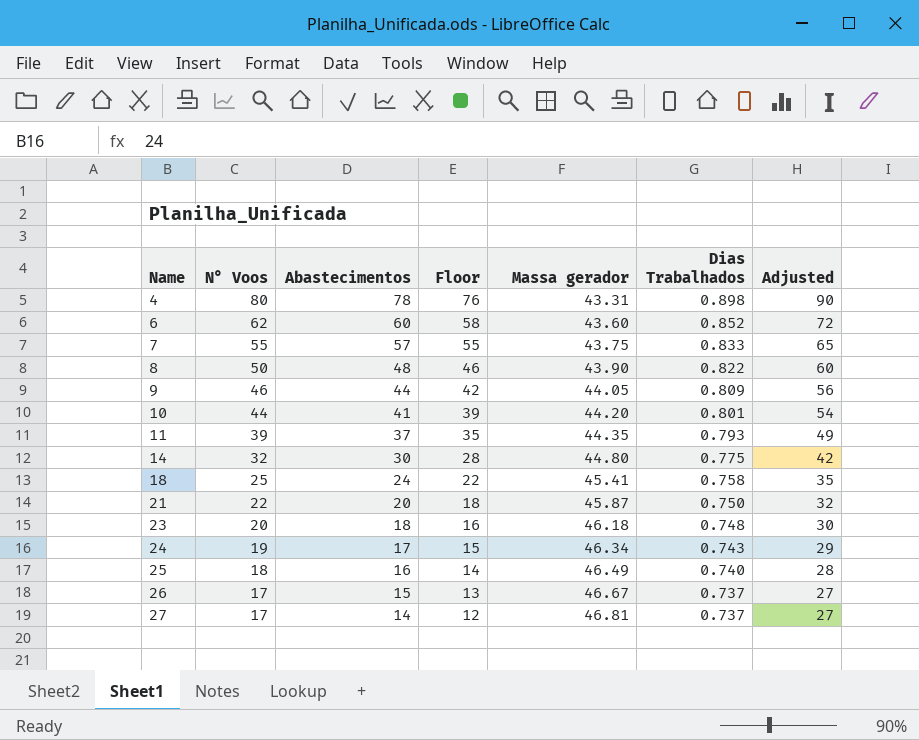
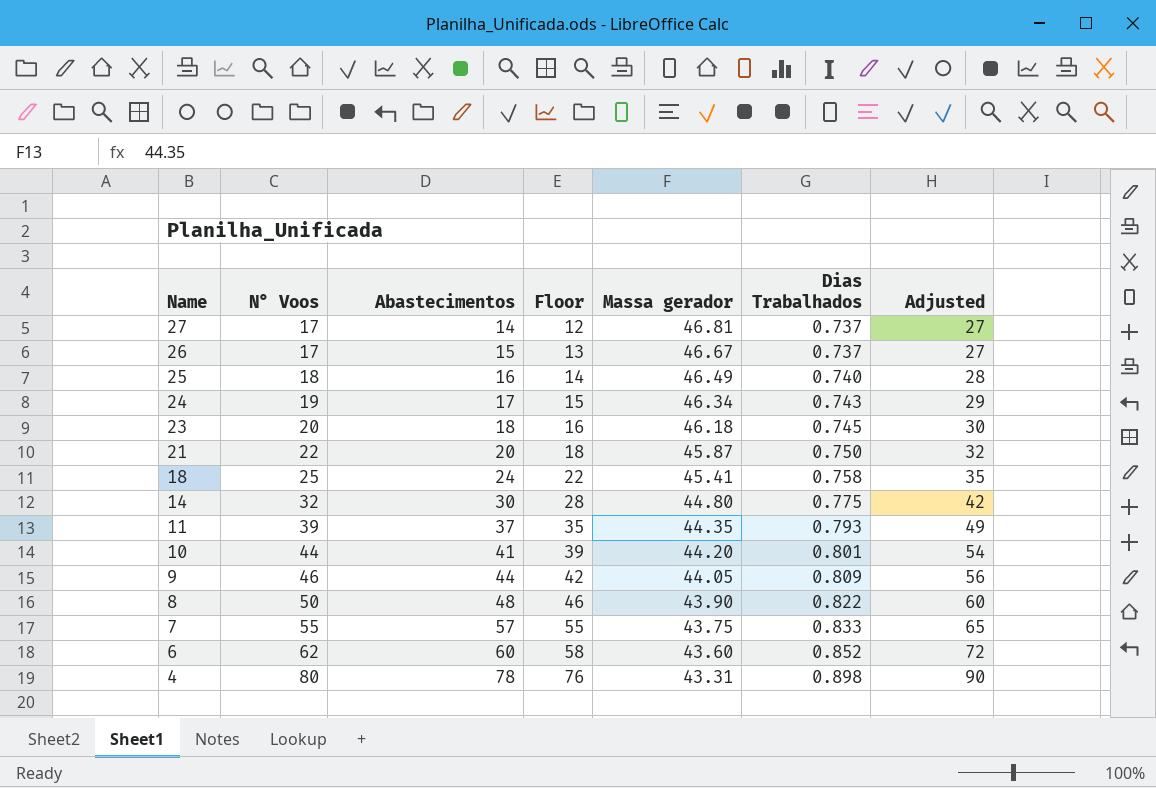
row order: Name ascending -> Name descending
23 | Dias Trabalhados: 0.748 -> 0.745

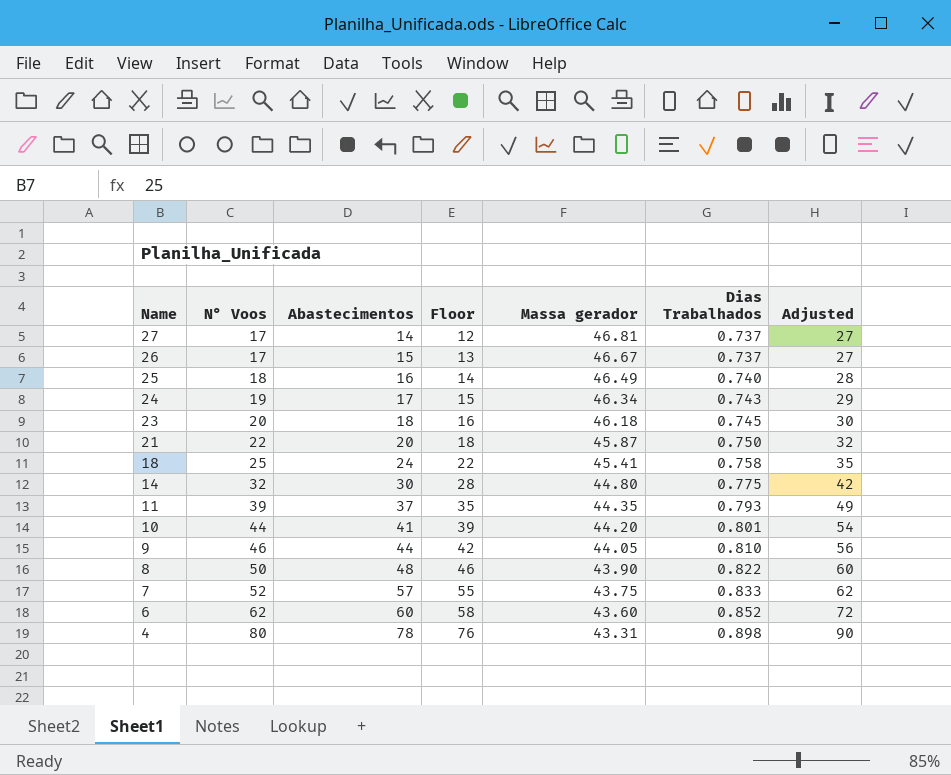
9 | Dias Trabalhados: 0.809 -> 0.810
7 | N° Voos: 55 -> 52
7 | Adjusted: 65 -> 62

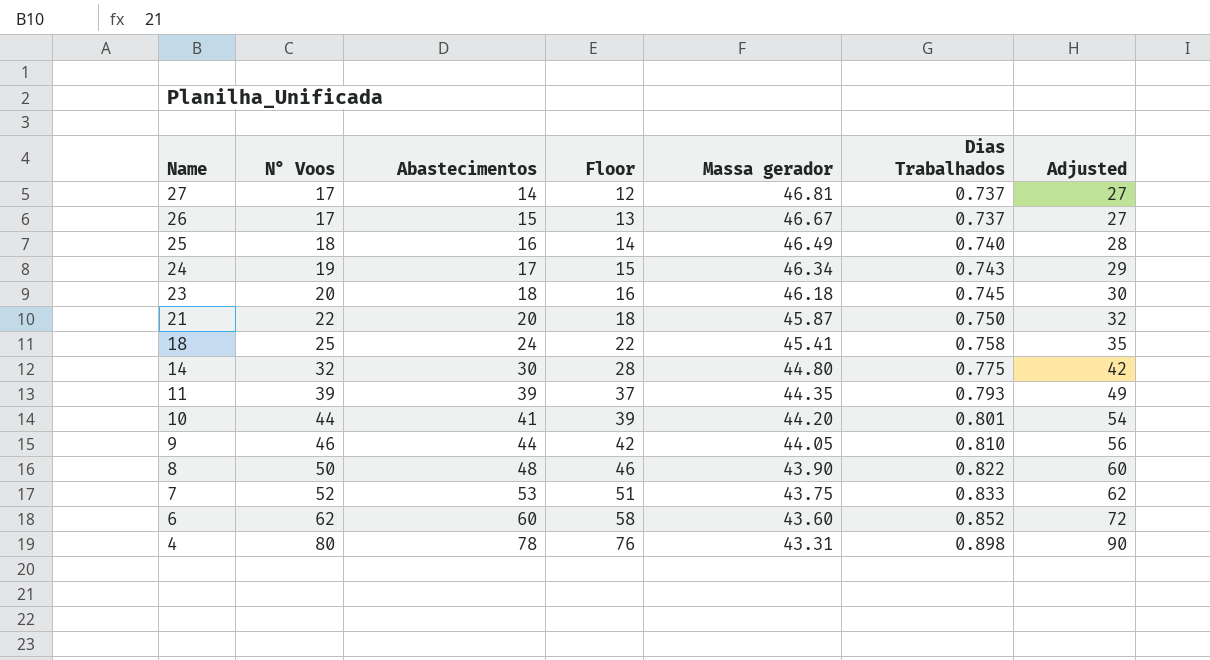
11 | Abastecimentos: 37 -> 39
11 | Floor: 35 -> 37
7 | Abastecimentos: 57 -> 53
7 | Floor: 55 -> 51

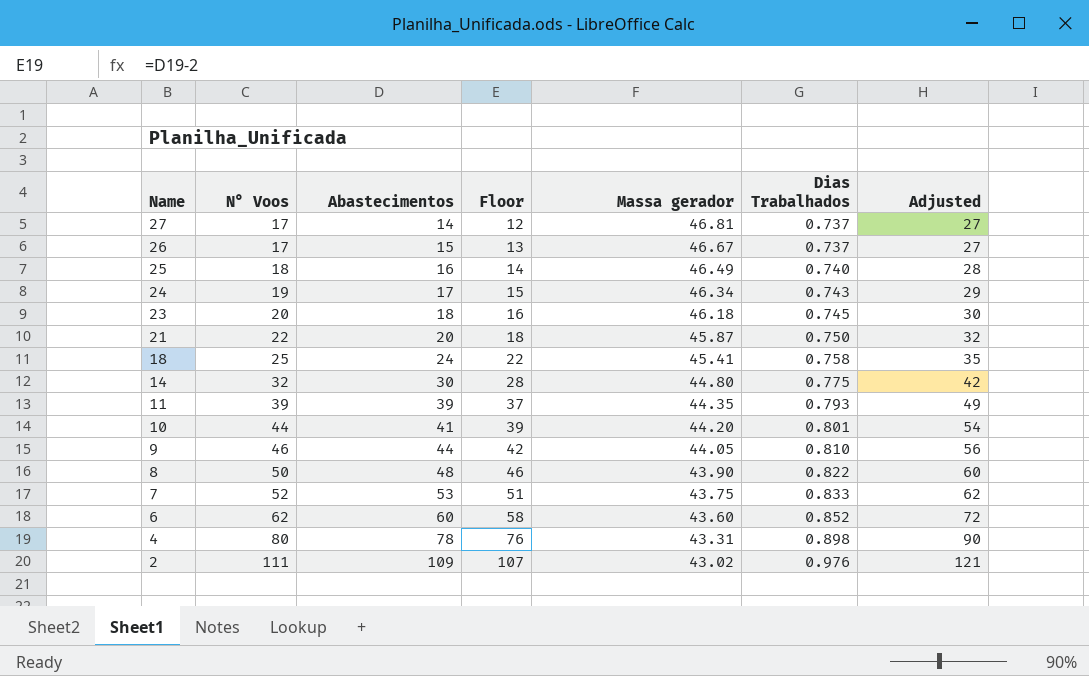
row 2: none -> 111 | 109 | 107 | 43.02 | 0.976 | 121

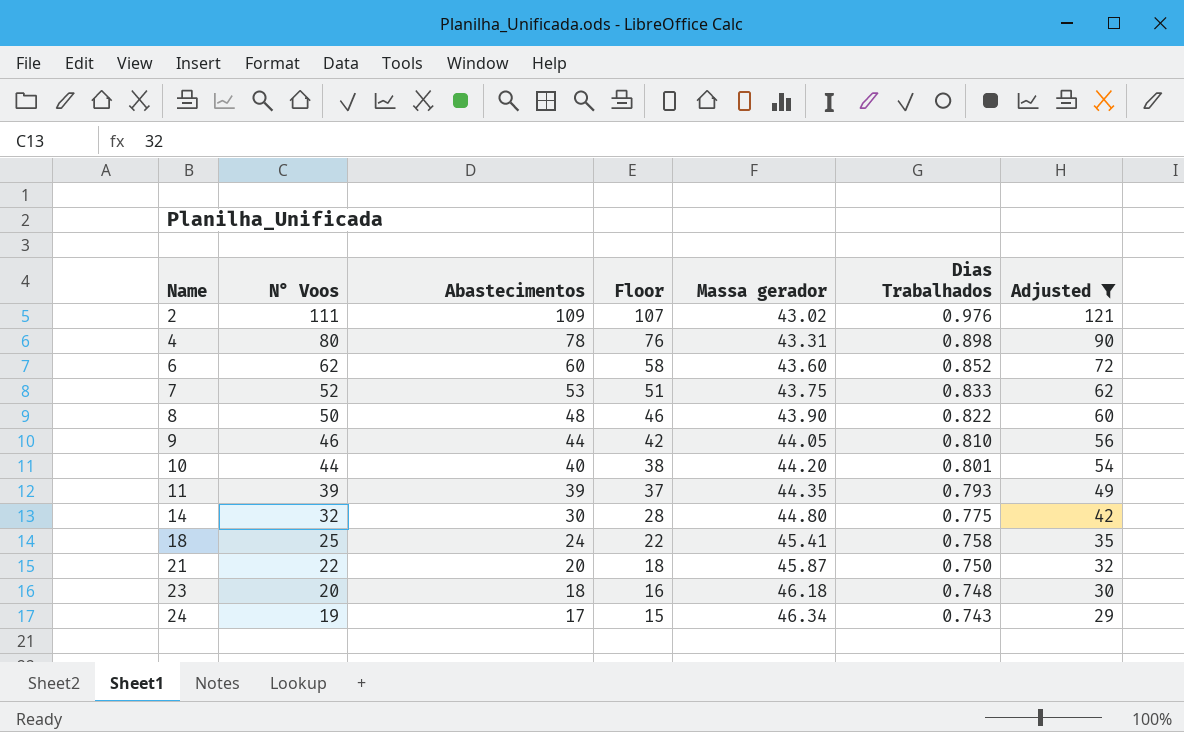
filter: none -> Adjusted >= 29
row order: Name descending -> Name ascending
10 | Abastecimentos: 41 -> 40
10 | Floor: 39 -> 38
23 | Dias Trabalhados: 0.745 -> 0.748

